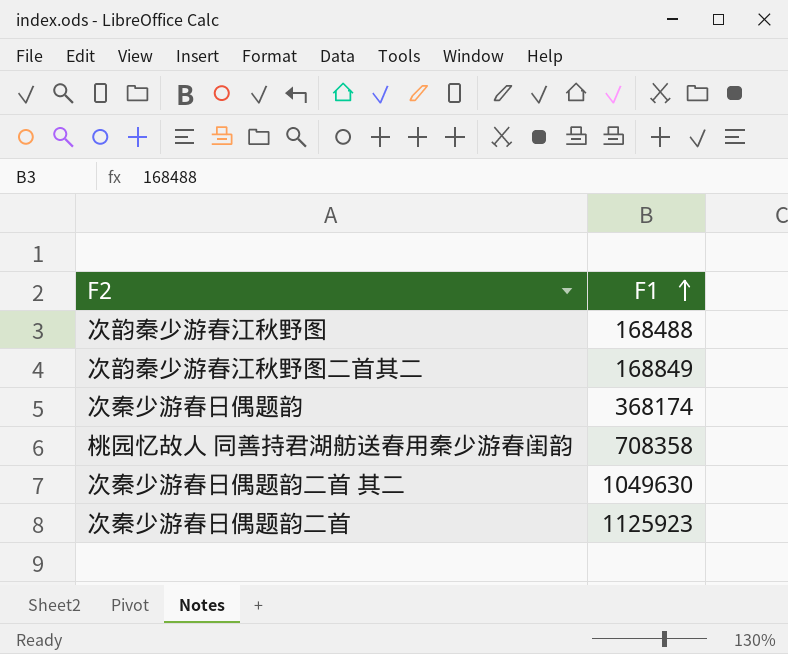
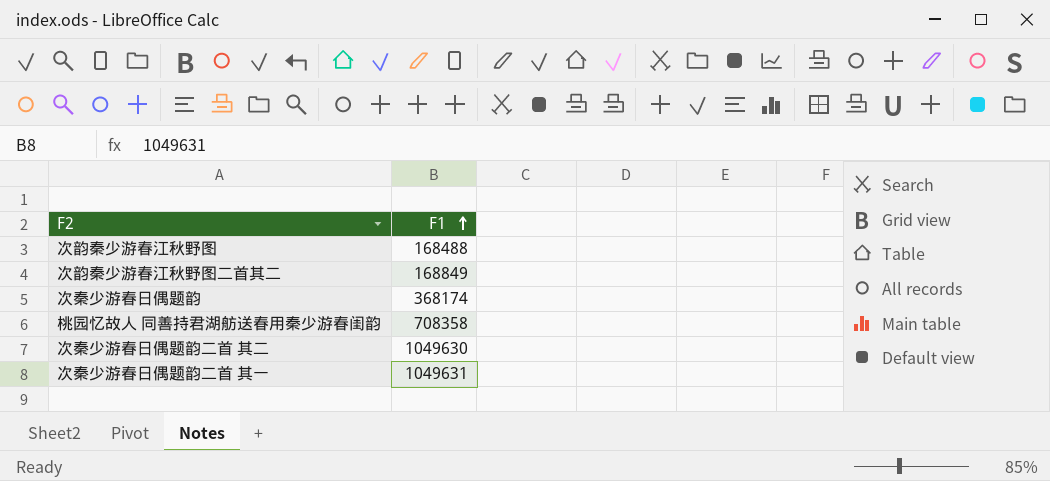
row 次秦少游春日偶题韵二首: 1125923 -> none
row 次秦少游春日偶题韵二首 其一: none -> 1049631

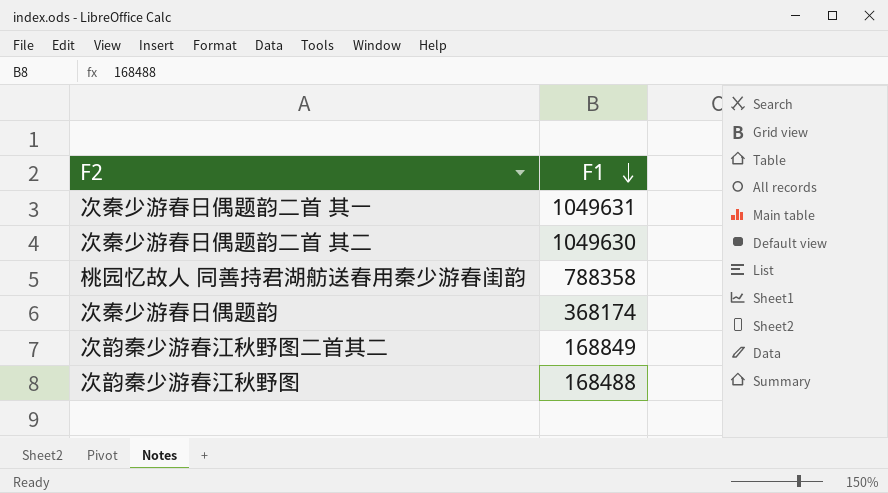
row order: F1 ascending -> F1 descending
桃园忆故人 同善持君湖舫送春用秦少游春闺韵 | F1: 708358 -> 788358

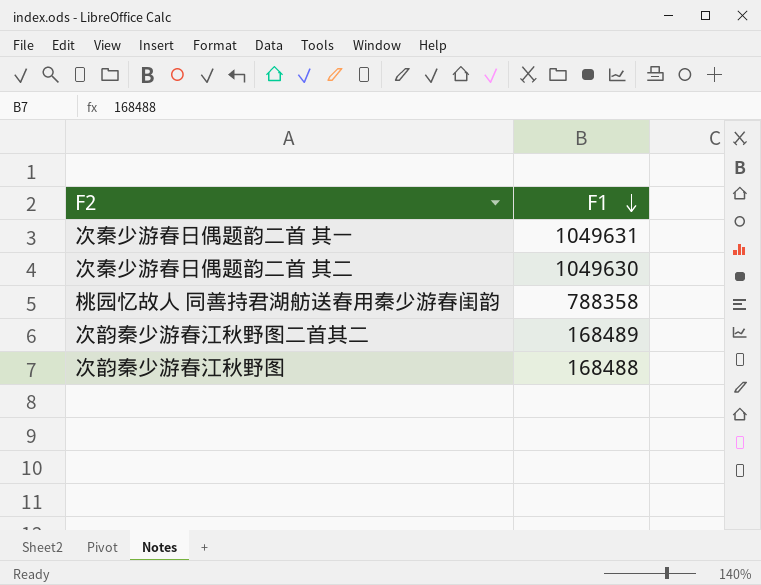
row 次秦少游春日偶题韵: 368174 -> none
次韵秦少游春江秋野图二首其二 | F1: 168849 -> 168489

